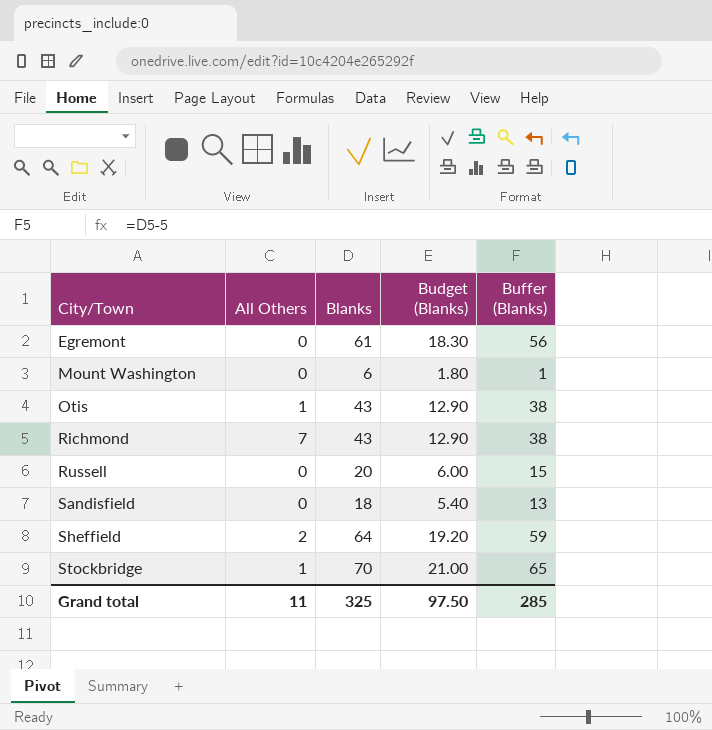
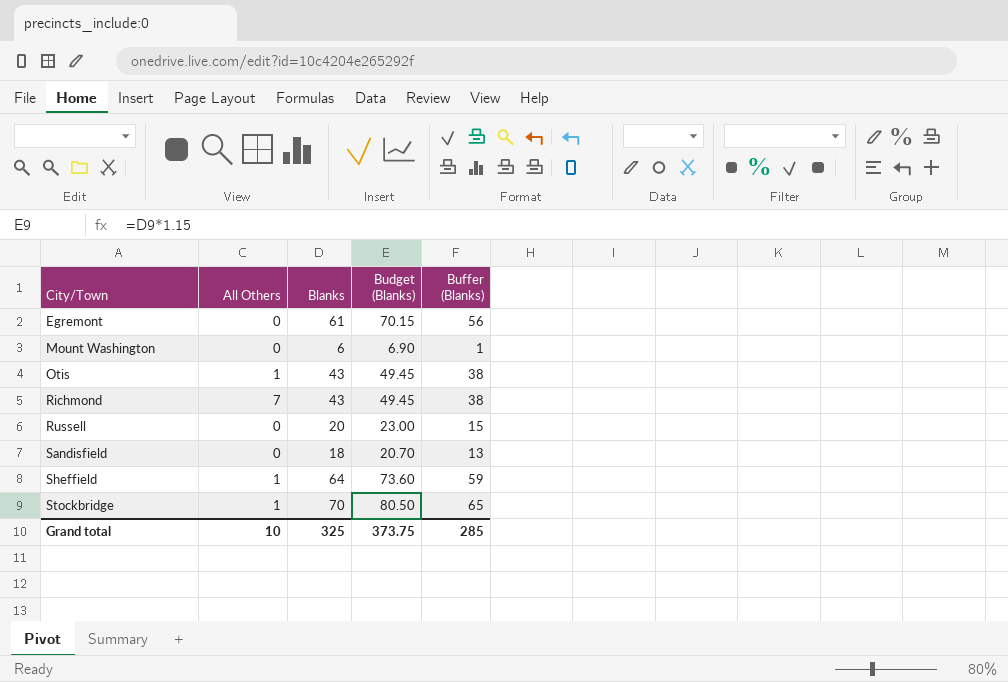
column Budget (Blanks) | formula: [Blanks] * 0.3 -> [Blanks] * 1.15
Sheffield | All Others: 2 -> 1
Grand total | All Others: 11 -> 10
Grand total | Budget (Blanks): 97.50 -> 373.75

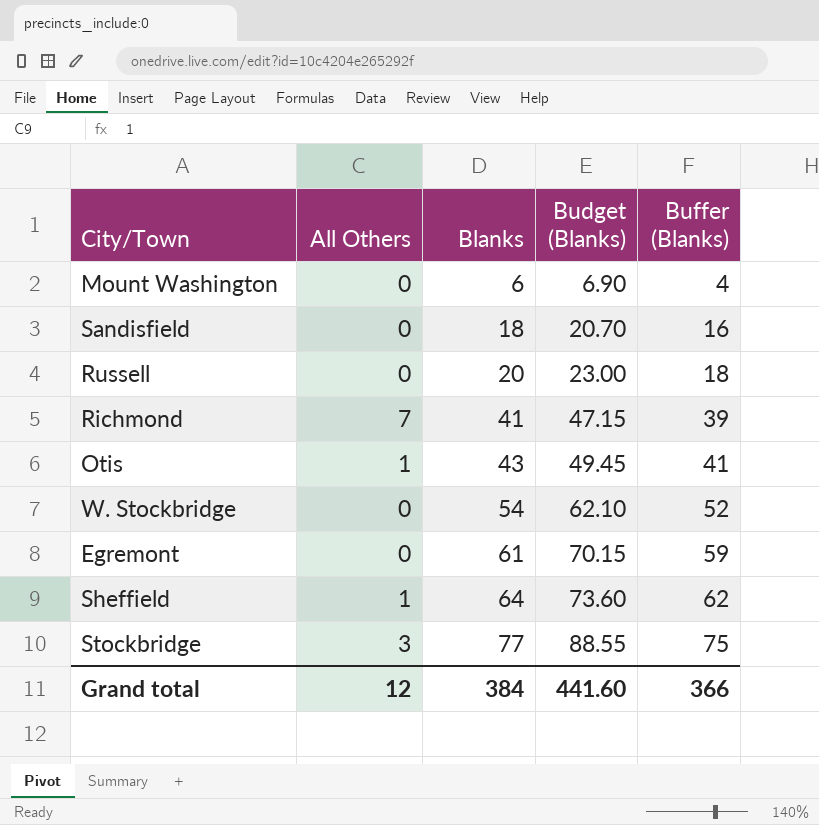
row order: City/Town ascending -> Blanks ascending
column Buffer (Blanks) | formula: [Blanks] - 5 -> [Blanks] - 2
Richmond | Blanks: 43 -> 41
Richmond | Budget (Blanks): 49.45 -> 47.15
row W. Stockbridge: none -> 0 | 54 | 62.10 | 52
Stockbridge | All Others: 1 -> 3
Stockbridge | Blanks: 70 -> 77
Stockbridge | Budget (Blanks): 80.50 -> 88.55
Grand total | All Others: 10 -> 12
Grand total | Blanks: 325 -> 384
Grand total | Budget (Blanks): 373.75 -> 441.60
Grand total | Buffer (Blanks): 285 -> 366

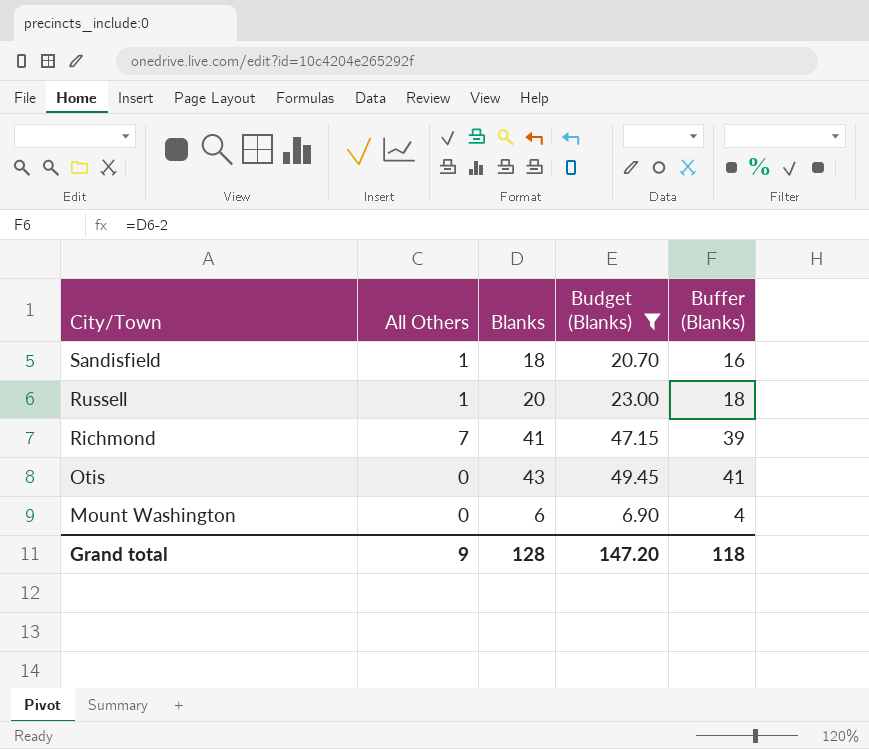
filter: none -> Budget (Blanks) <= 49.45
row order: Blanks ascending -> City/Town descending
Sandisfield | All Others: 0 -> 1
Russell | All Others: 0 -> 1
Otis | All Others: 1 -> 0
Grand total | All Others: 12 -> 9
Grand total | Blanks: 384 -> 128
Grand total | Budget (Blanks): 441.60 -> 147.20
Grand total | Buffer (Blanks): 366 -> 118

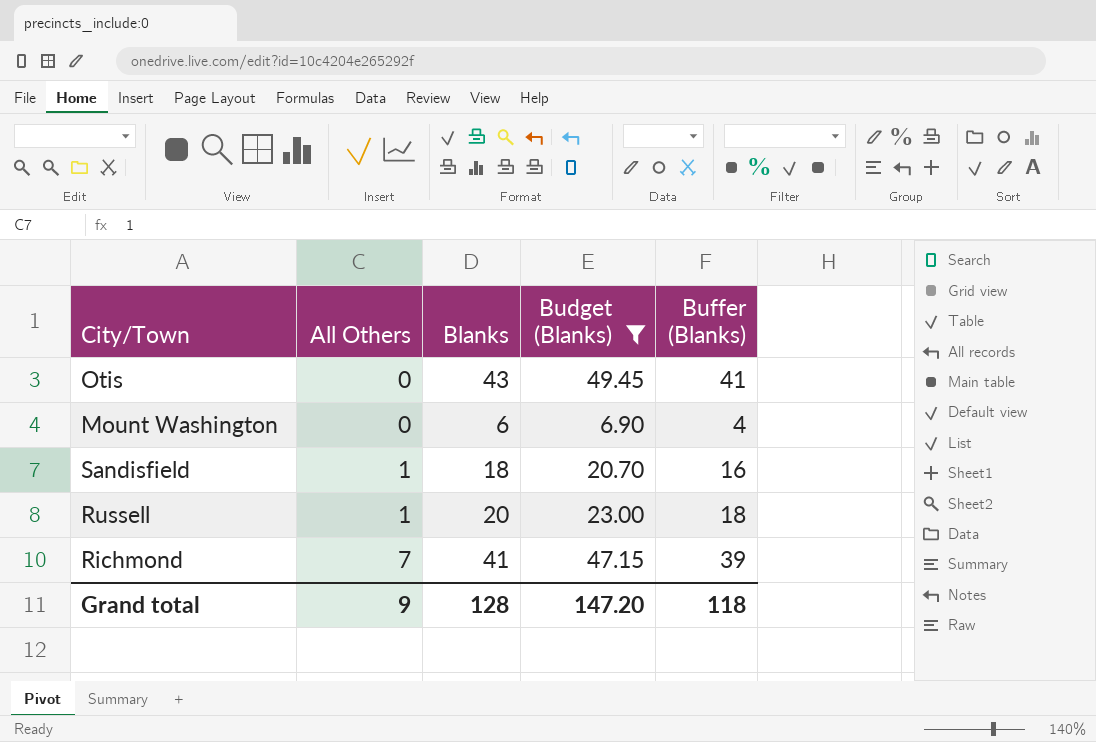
row order: City/Town descending -> All Others ascending

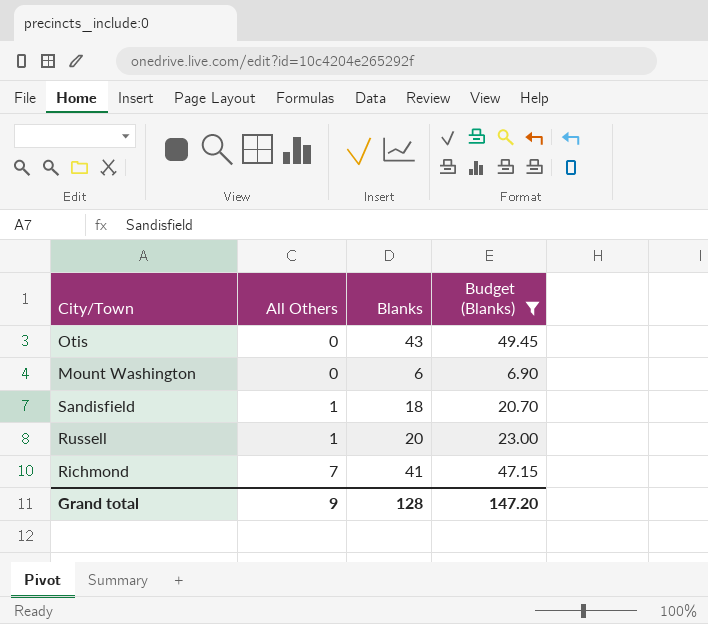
column Buffer (Blanks) | formula: [Blanks] - 2 -> none

